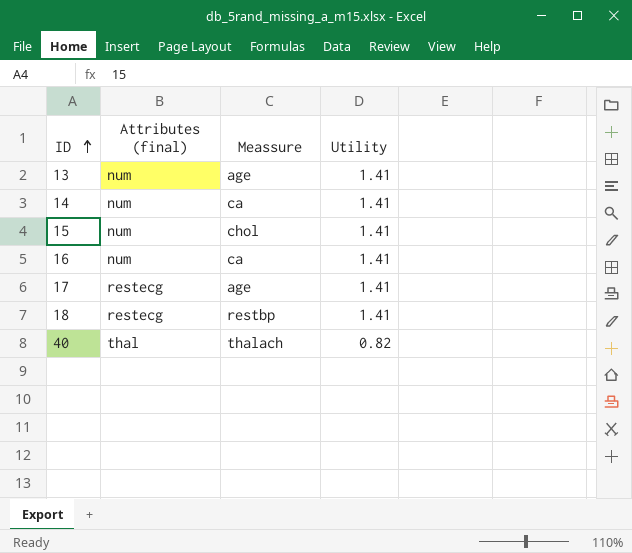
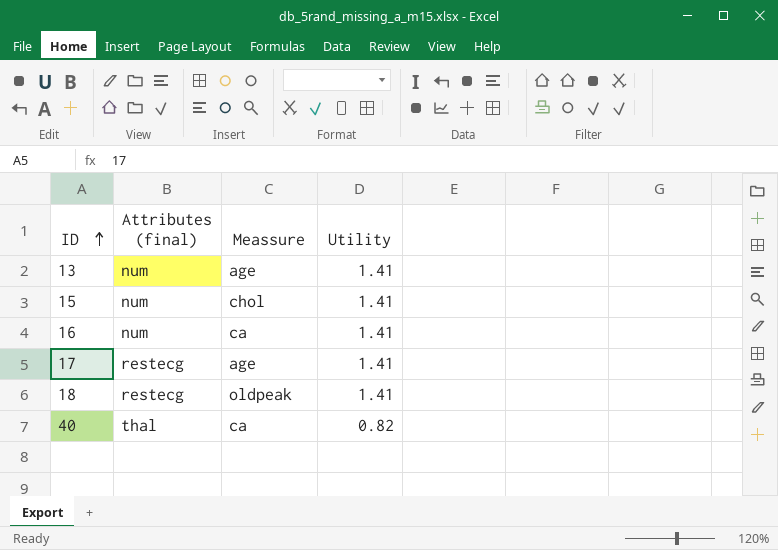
row 14: num | ca | 1.41 -> none
18 | Meassure: restbp -> oldpeak
40 | Meassure: thalach -> ca

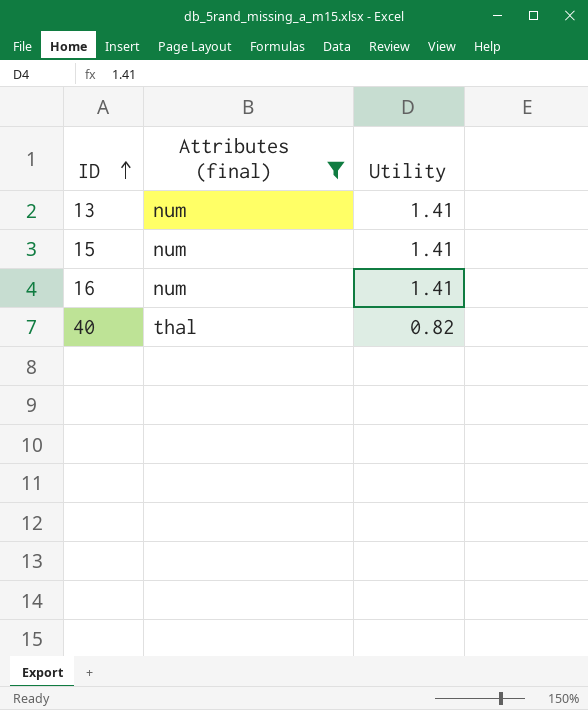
filter: none -> Attributes (final) != restecg
column Meassure | position: 3 -> none

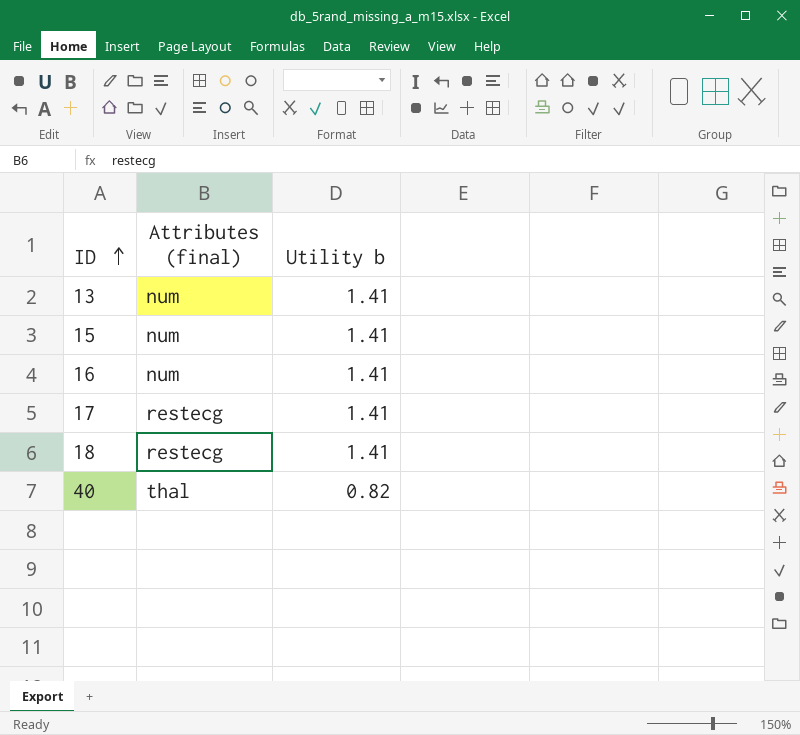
filter: Attributes (final) != restecg -> none
column name: Utility -> Utility b

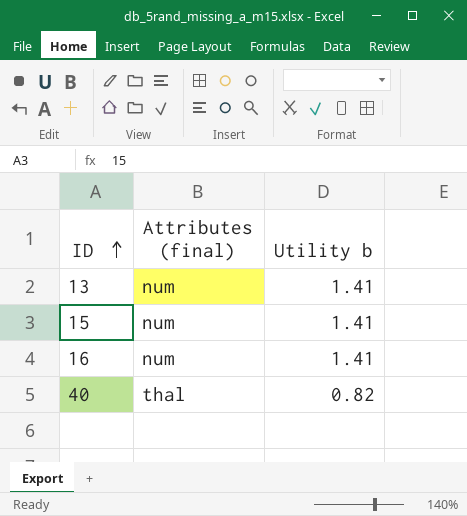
row 17: restecg | 1.41 -> none
row 18: restecg | 1.41 -> none

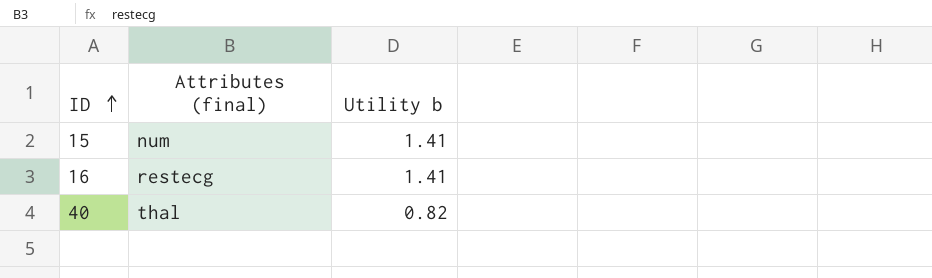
row 13: num | 1.41 -> none
16 | Attributes (final): num -> restecg

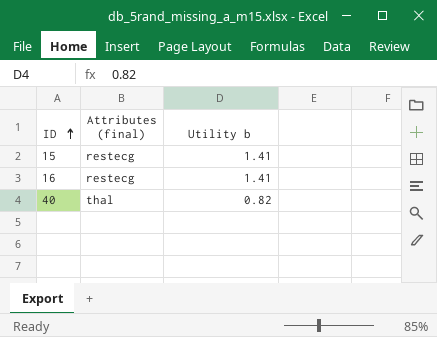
15 | Attributes (final): num -> restecg

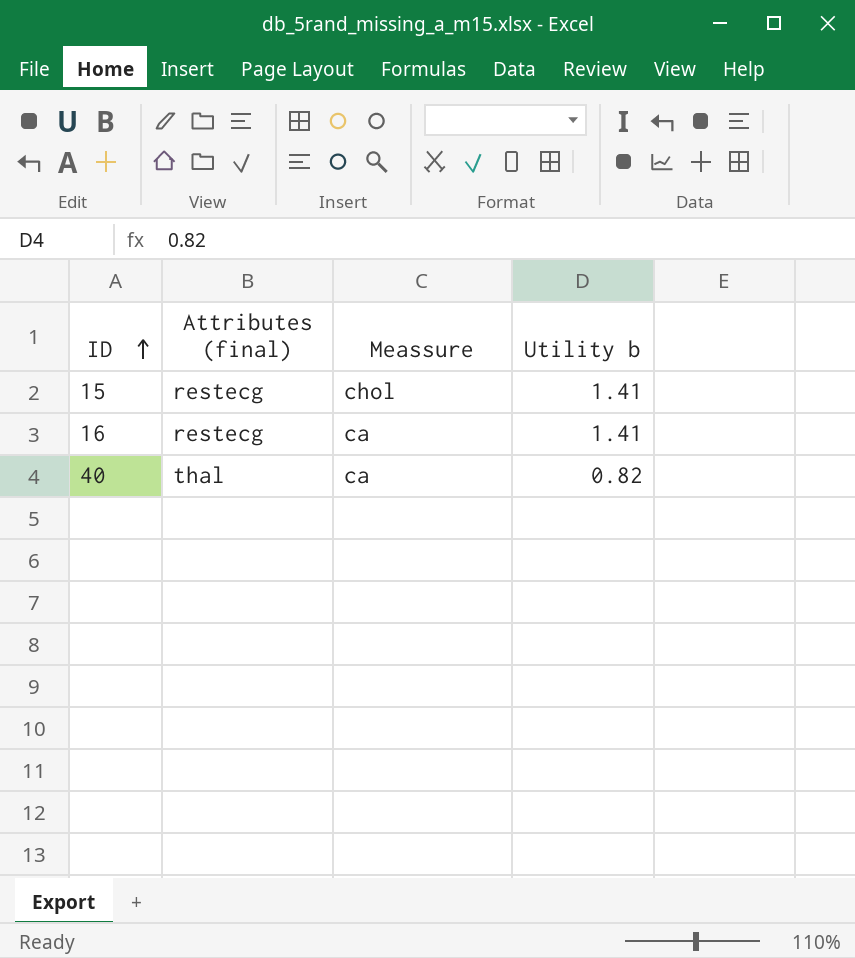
column Meassure | position: none -> 3

